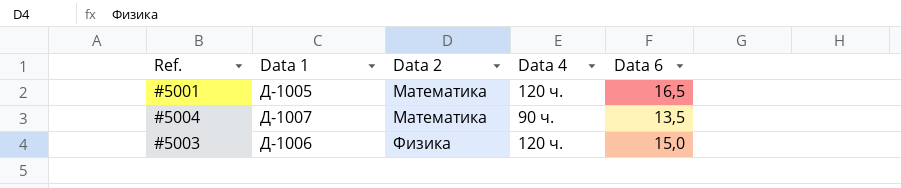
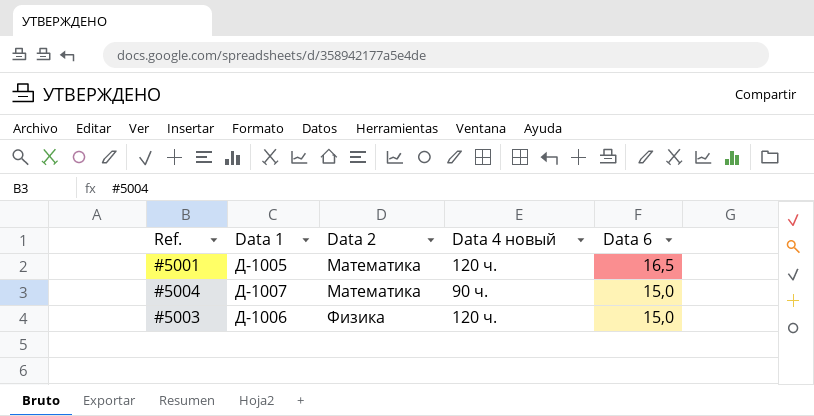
column name: Data 4 -> Data 4 новый
#5004 | Data 6: 13,5 -> 15,0

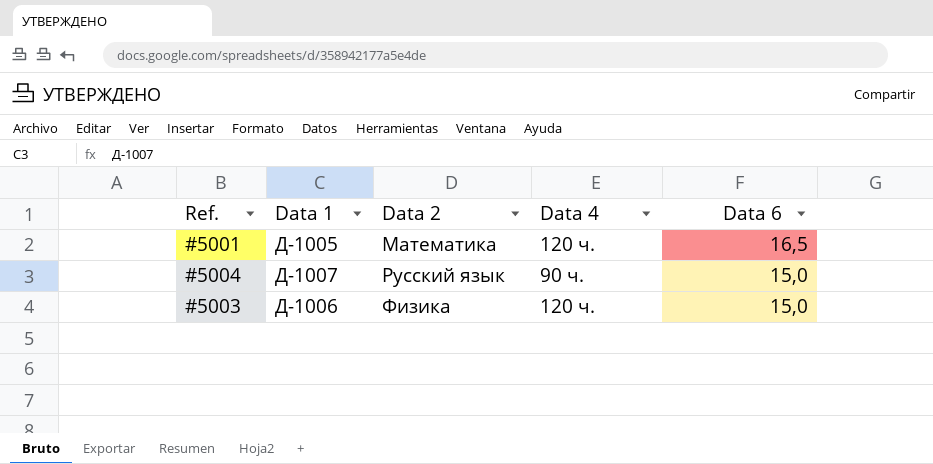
column name: Data 4 новый -> Data 4
#5004 | Data 2: Математика -> Русский язык

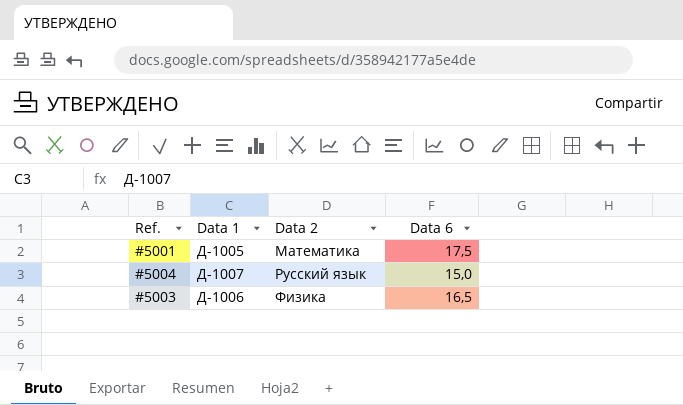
column Data 4 | position: 4 -> none
#5001 | Data 6: 16,5 -> 17,5
#5003 | Data 6: 15,0 -> 16,5

